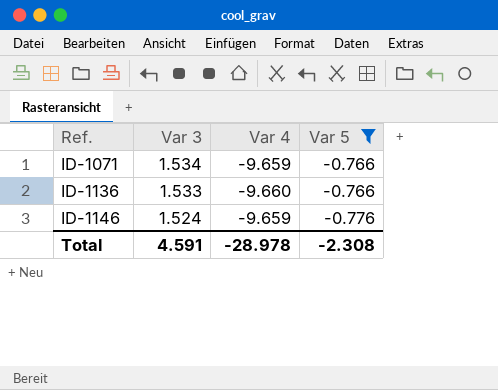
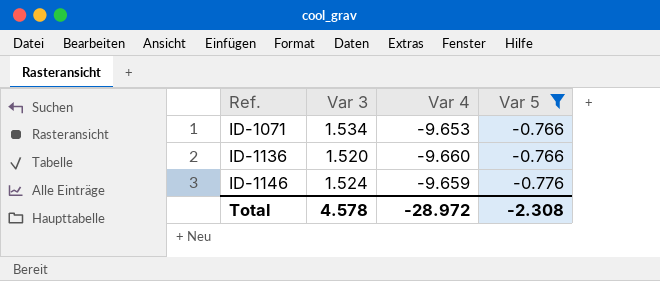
ID-1071 | Var 4: -9.659 -> -9.653
ID-1136 | Var 3: 1.533 -> 1.520
Total | Var 3: 4.591 -> 4.578
Total | Var 4: -28.978 -> -28.972

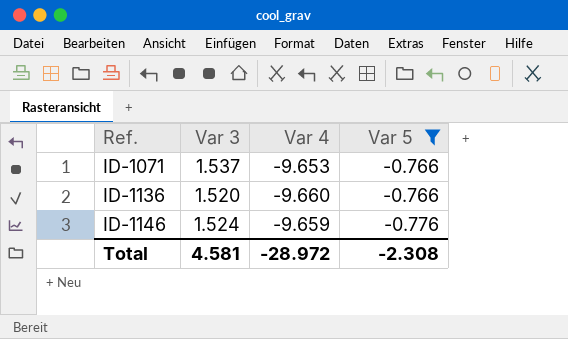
ID-1071 | Var 3: 1.534 -> 1.537
Total | Var 3: 4.578 -> 4.581

